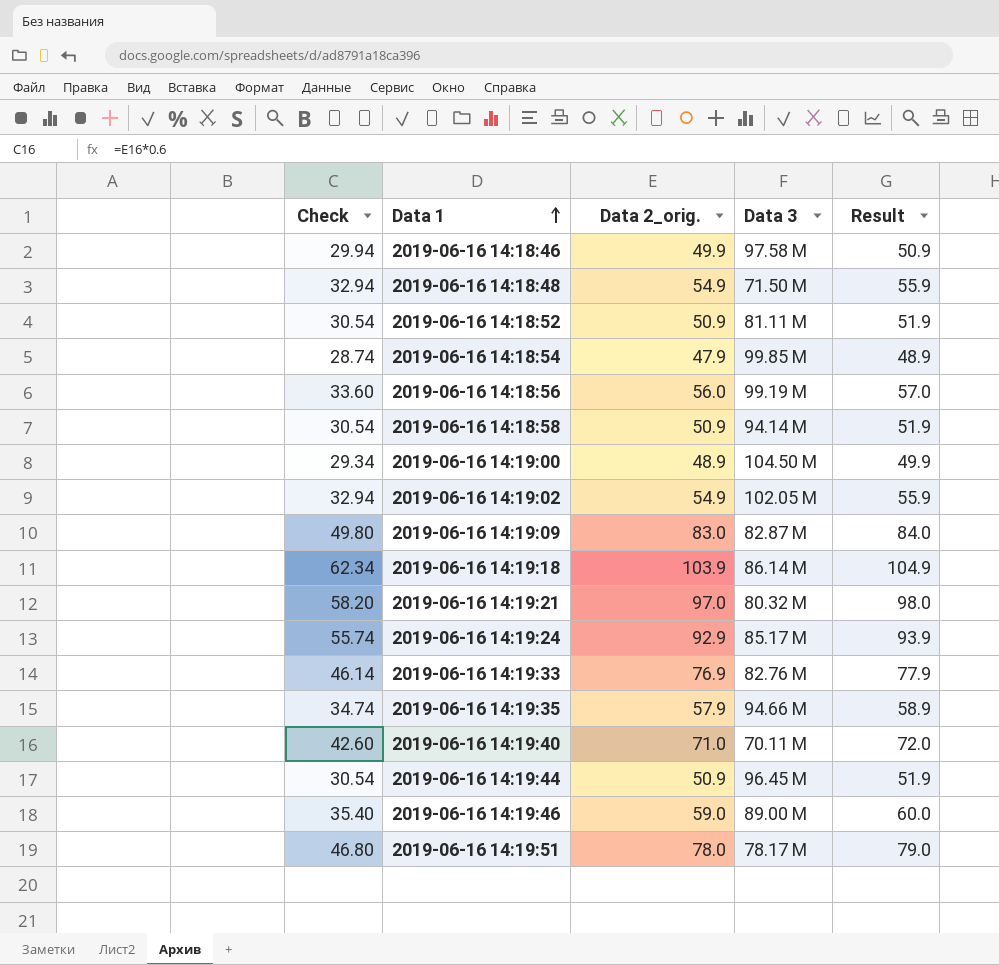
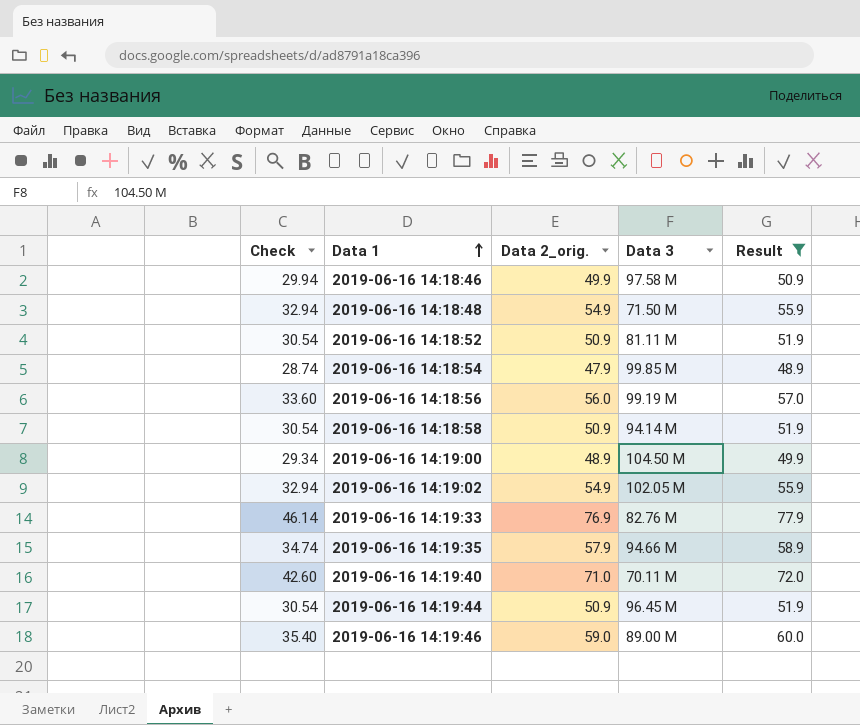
filter: none -> Result <= 77.9

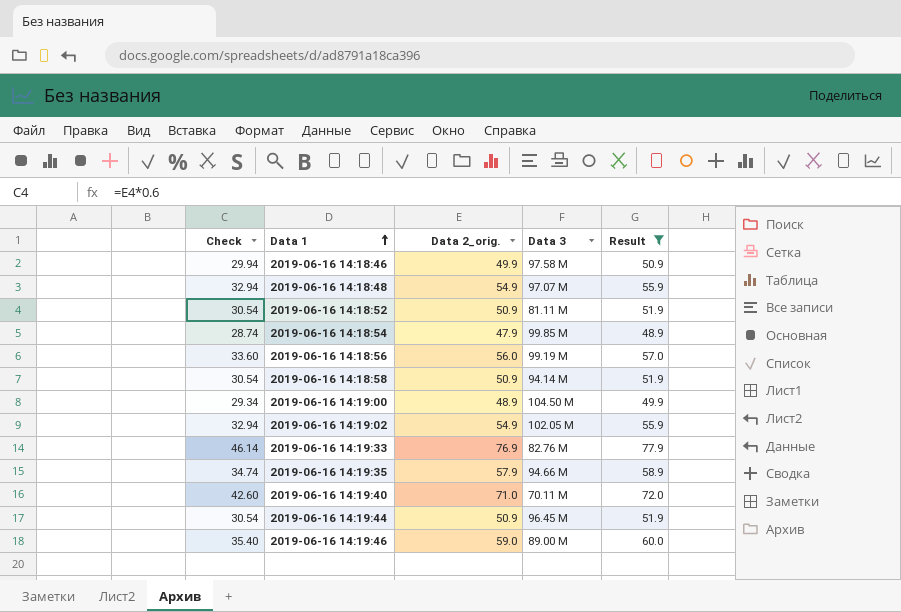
2019-06-16 14:18:48 | Data 3: 71.50 M -> 97.07 M

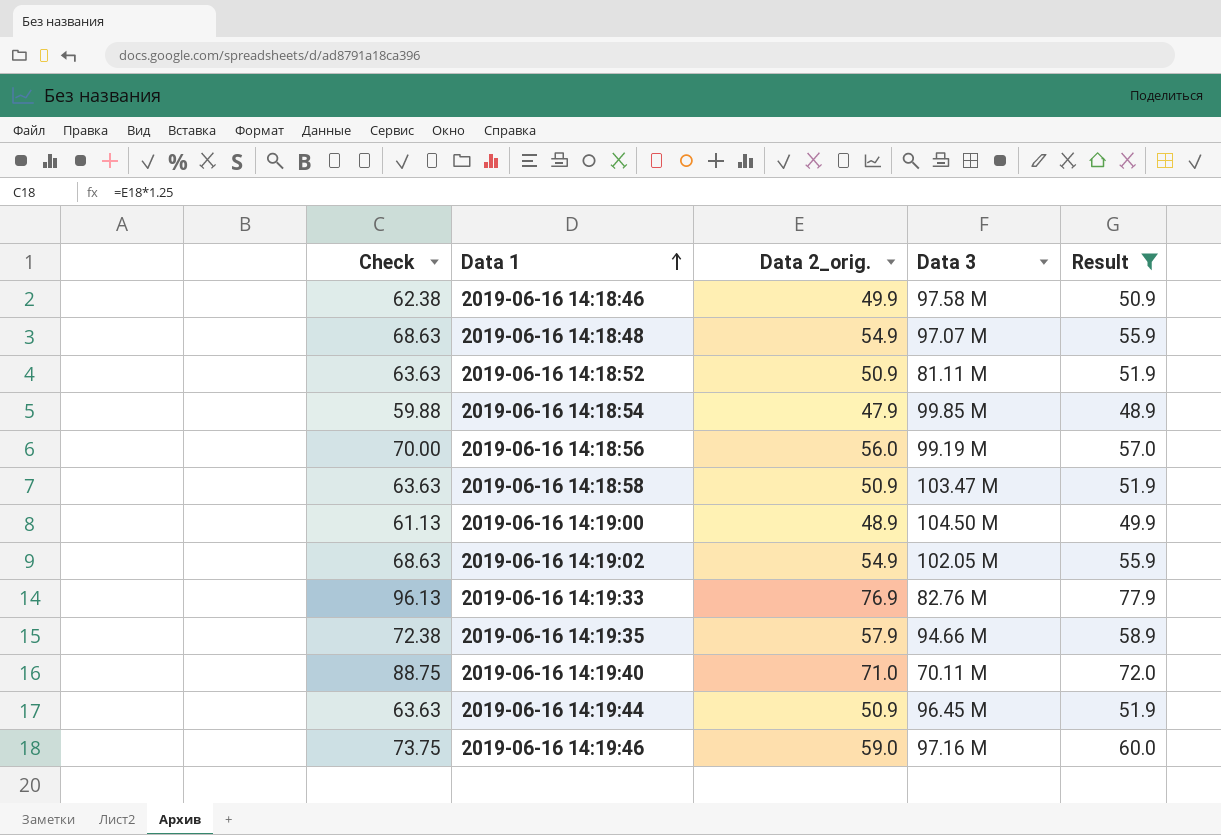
column Check | formula: [Data 2_orig.] * 0.6 -> [Data 2_orig.] * 1.25
2019-06-16 14:18:58 | Data 3: 94.14 M -> 103.47 M
2019-06-16 14:19:46 | Data 3: 89.00 M -> 97.16 M

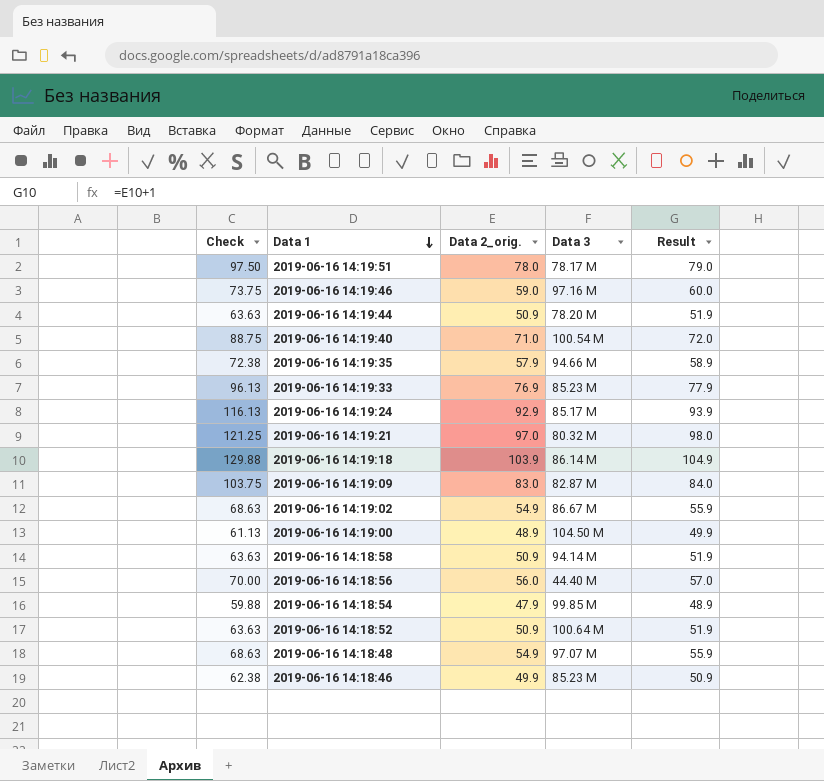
filter: Result <= 77.9 -> none
row order: Data 1 ascending -> Data 1 descending
2019-06-16 14:19:44 | Data 3: 96.45 M -> 78.20 M
2019-06-16 14:19:40 | Data 3: 70.11 M -> 100.54 M
2019-06-16 14:19:33 | Data 3: 82.76 M -> 85.23 M
2019-06-16 14:19:02 | Data 3: 102.05 M -> 86.67 M
2019-06-16 14:18:58 | Data 3: 103.47 M -> 94.14 M
2019-06-16 14:18:56 | Data 3: 99.19 M -> 44.40 M
2019-06-16 14:18:52 | Data 3: 81.11 M -> 100.64 M
2019-06-16 14:18:46 | Data 3: 97.58 M -> 85.23 M

